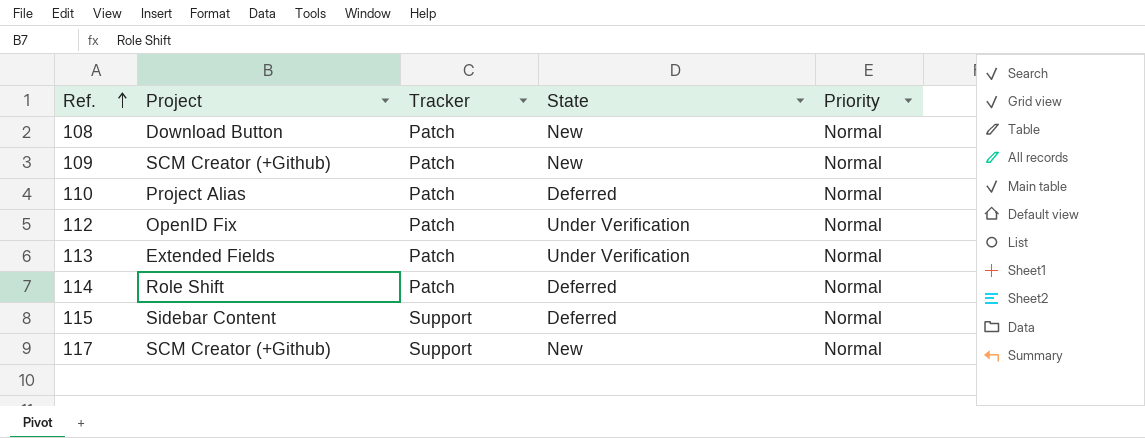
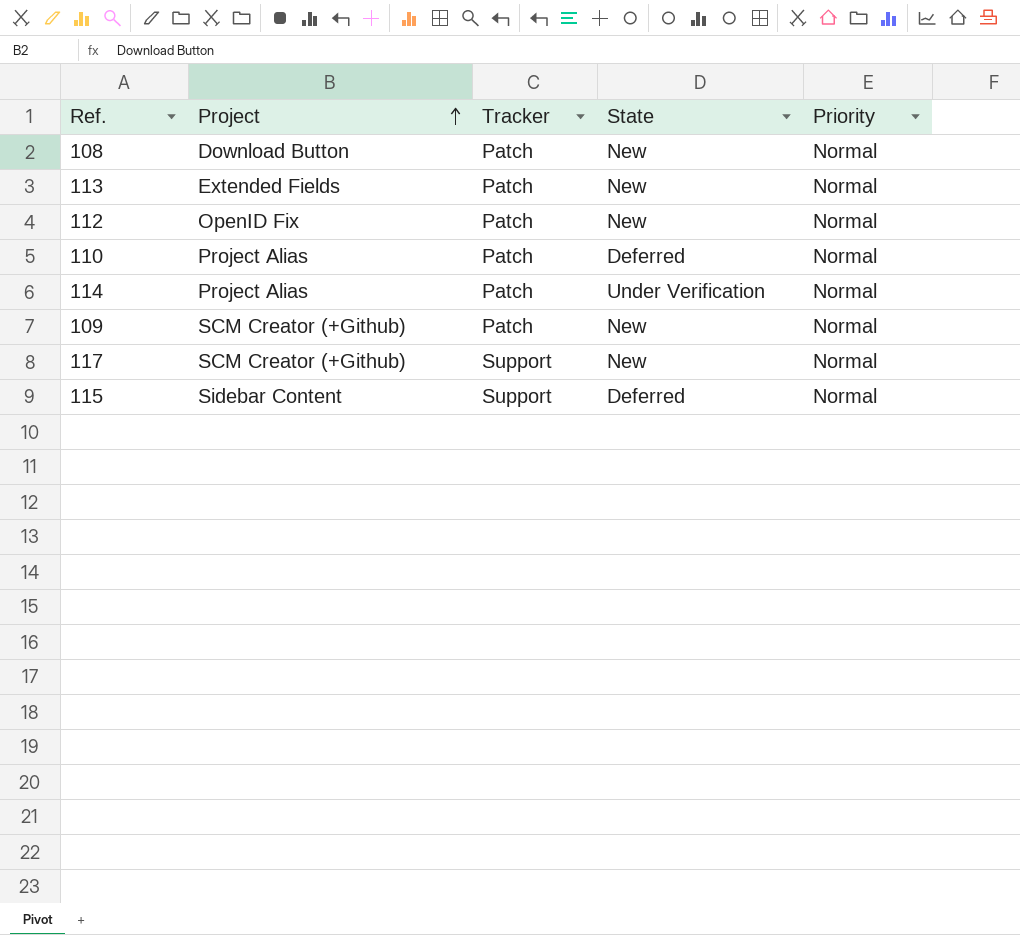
row order: Ref. ascending -> Project ascending
113 | State: Under Verification -> New
112 | State: Under Verification -> New
114 | Project: Role Shift -> Project Alias
114 | State: Deferred -> Under Verification

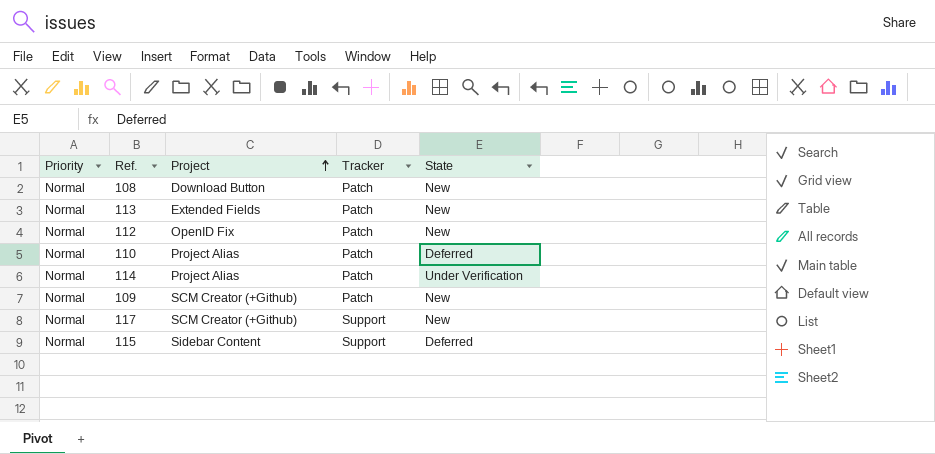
column Priority | position: 5 -> 1

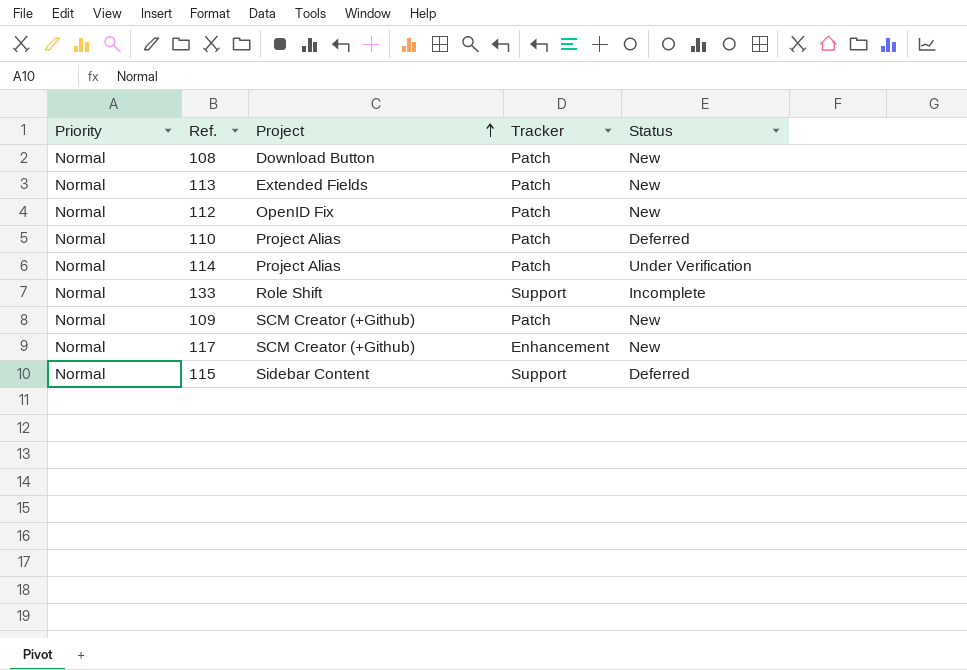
column name: State -> Status
row 133: none -> Normal | Role Shift | Support | Incomplete
117 | Tracker: Support -> Enhancement

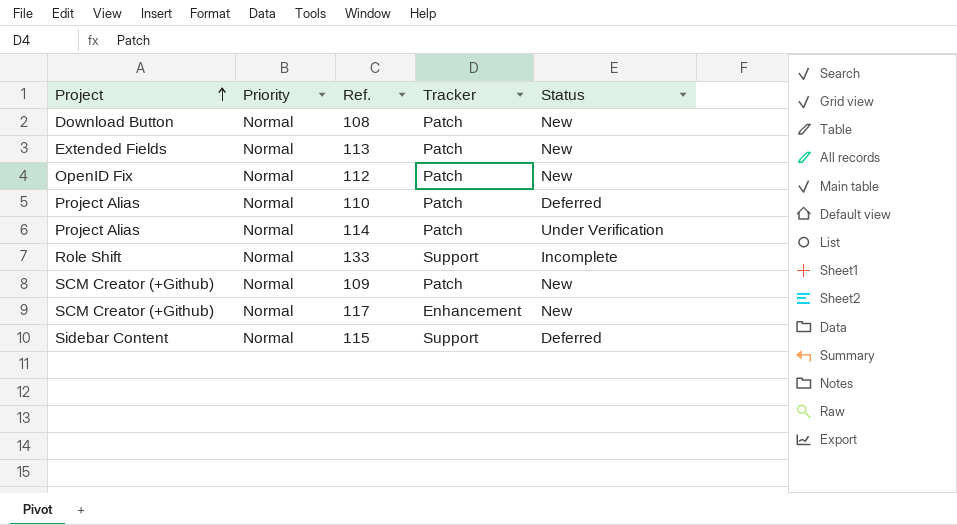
column Project | position: 3 -> 1

